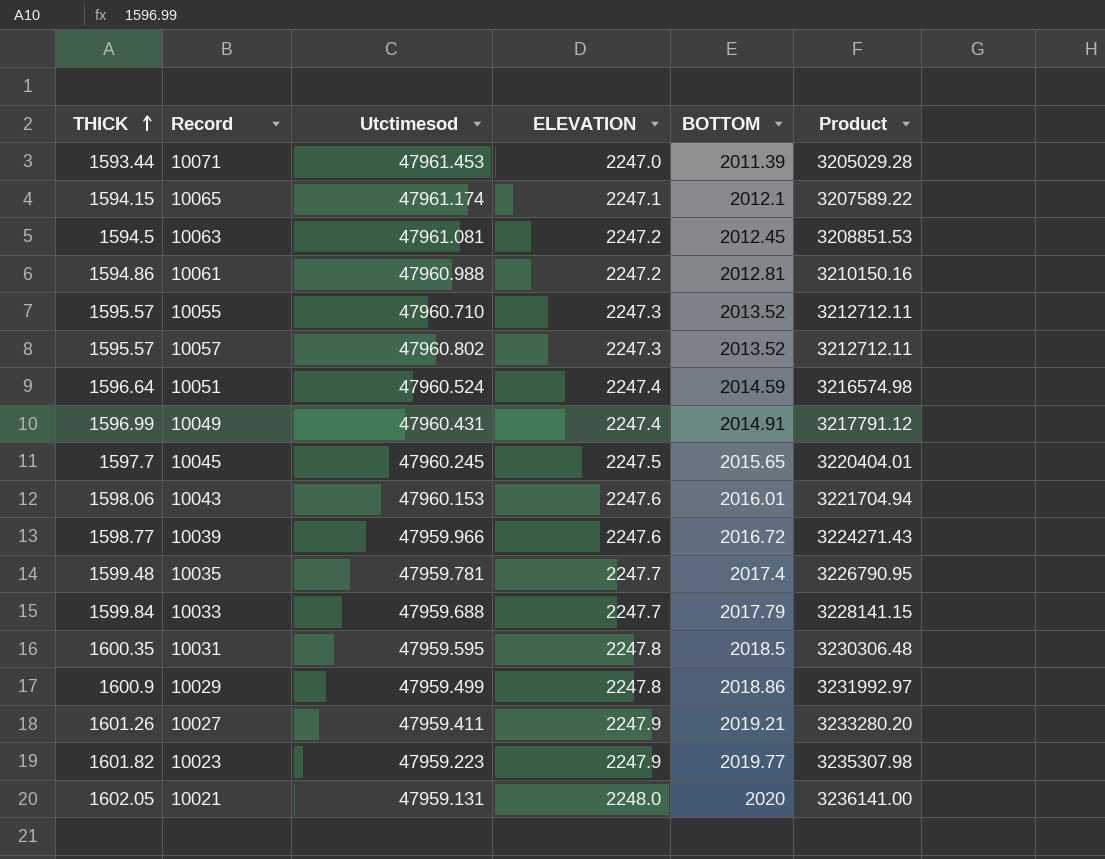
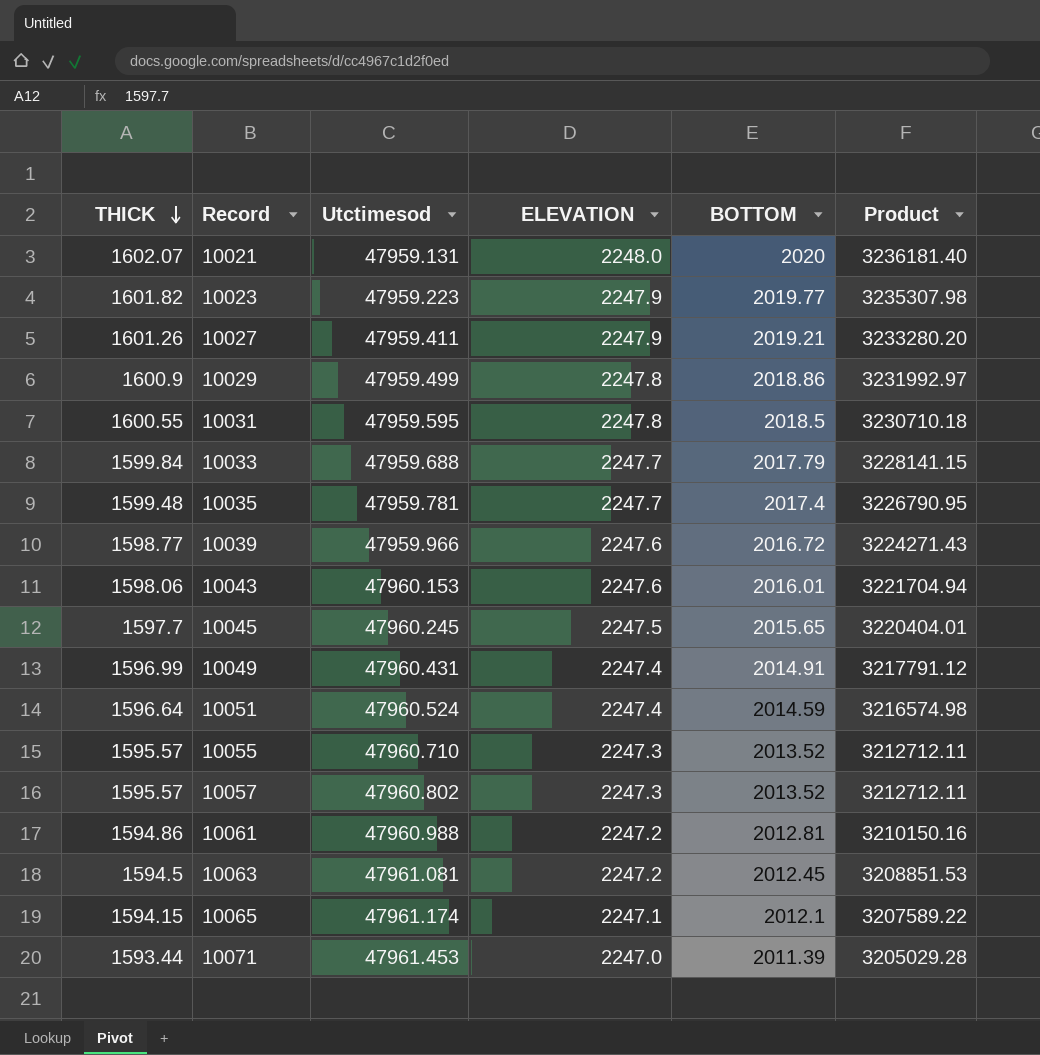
row order: THICK ascending -> THICK descending
10021 | THICK: 1602.05 -> 1602.07
10021 | Product: 3236141.00 -> 3236181.40
10031 | THICK: 1600.35 -> 1600.55
10031 | Product: 3230306.48 -> 3230710.18

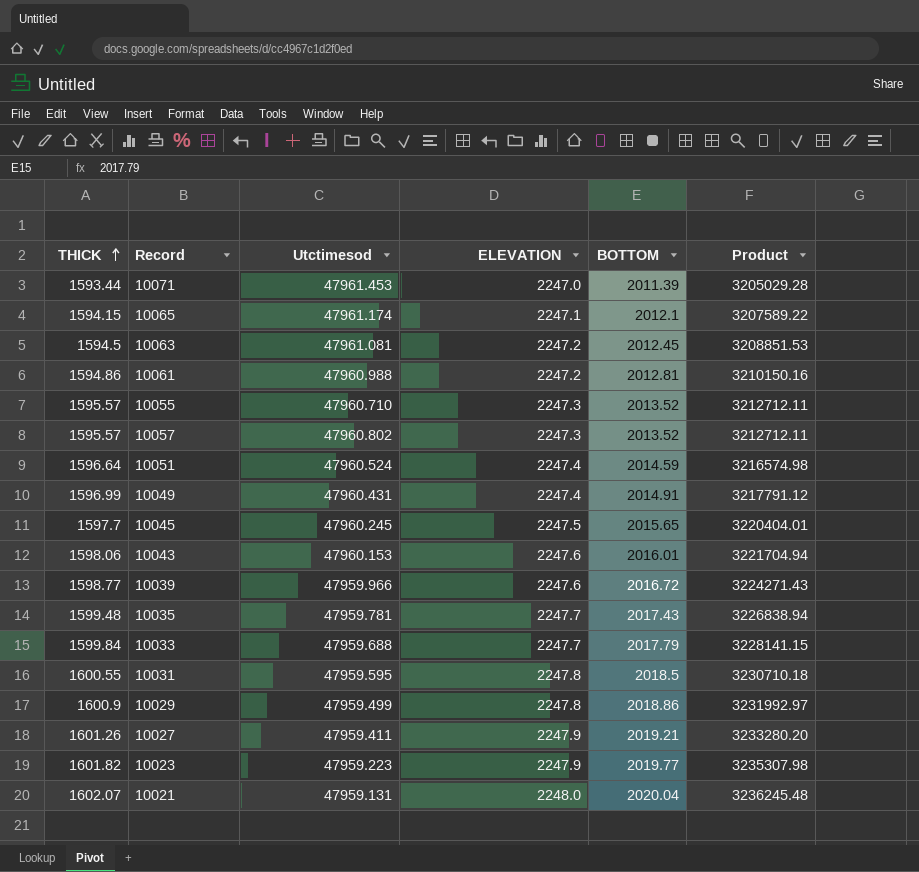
row order: THICK descending -> THICK ascending
10035 | BOTTOM: 2017.4 -> 2017.43
10035 | Product: 3226790.95 -> 3226838.94
10021 | BOTTOM: 2020 -> 2020.04
10021 | Product: 3236181.40 -> 3236245.48

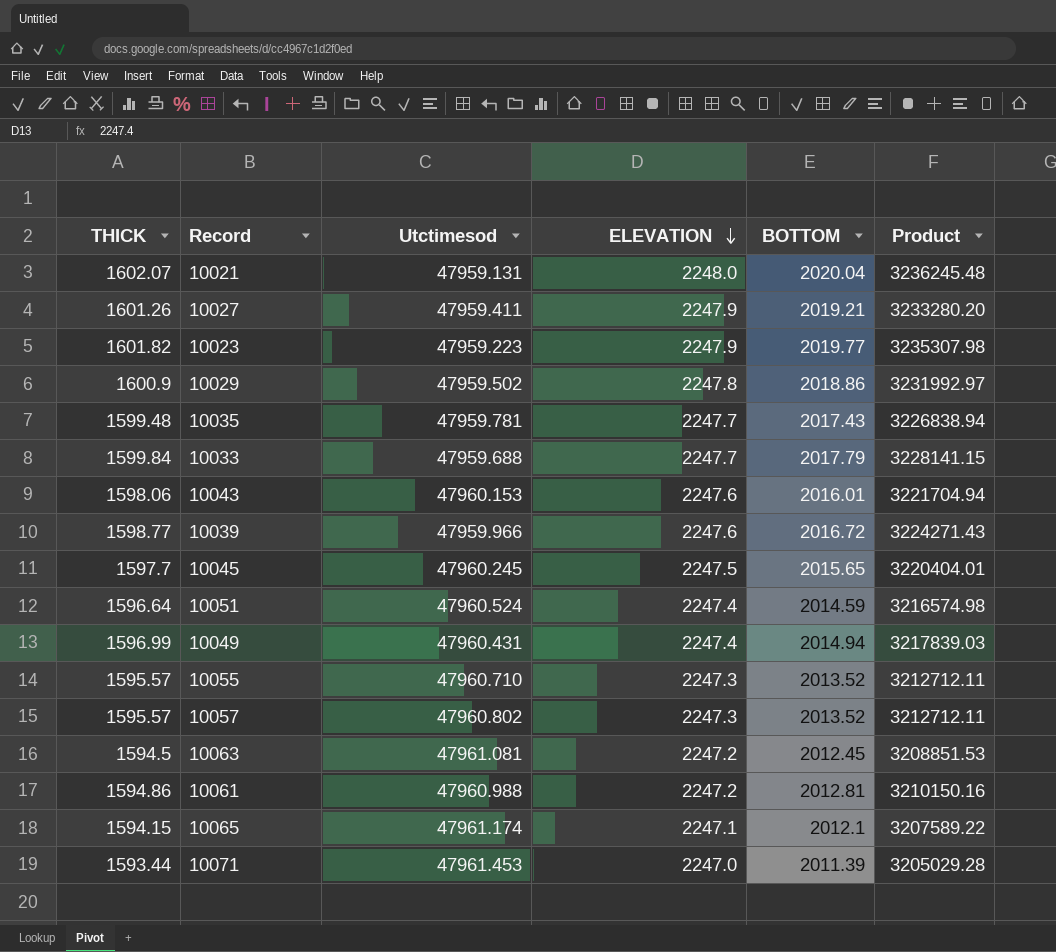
row order: THICK ascending -> ELEVATION descending
row 10031: 1600.55 | 47959.595 | 2247.8 | 2018.5 | 3230710.18 -> none
10029 | Utctimesod: 47959.499 -> 47959.502
10049 | BOTTOM: 2014.91 -> 2014.94
10049 | Product: 3217791.12 -> 3217839.03

